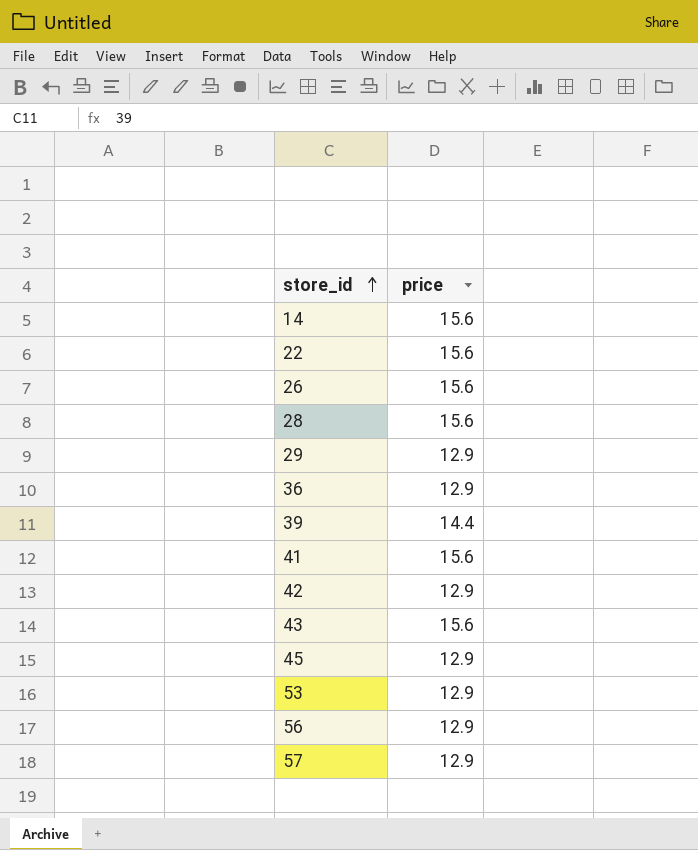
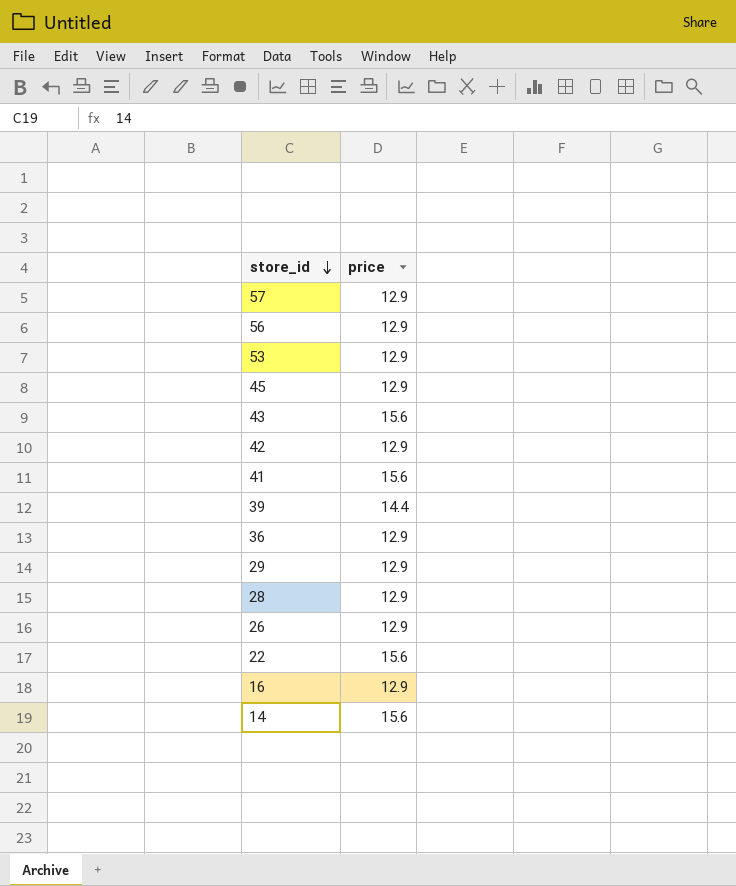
row order: store_id ascending -> store_id descending
28 | price: 15.6 -> 12.9
26 | price: 15.6 -> 12.9
row 16: none -> 12.9

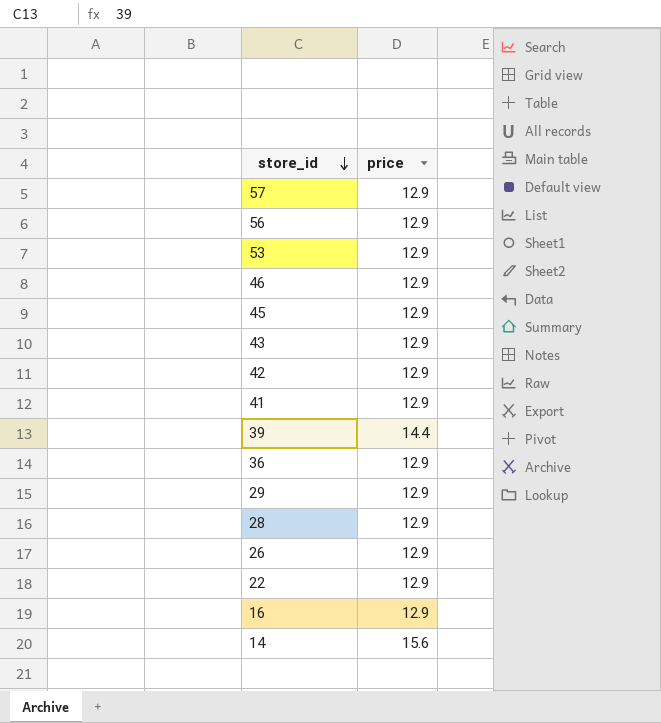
row 46: none -> 12.9
43 | price: 15.6 -> 12.9
41 | price: 15.6 -> 12.9
22 | price: 15.6 -> 12.9

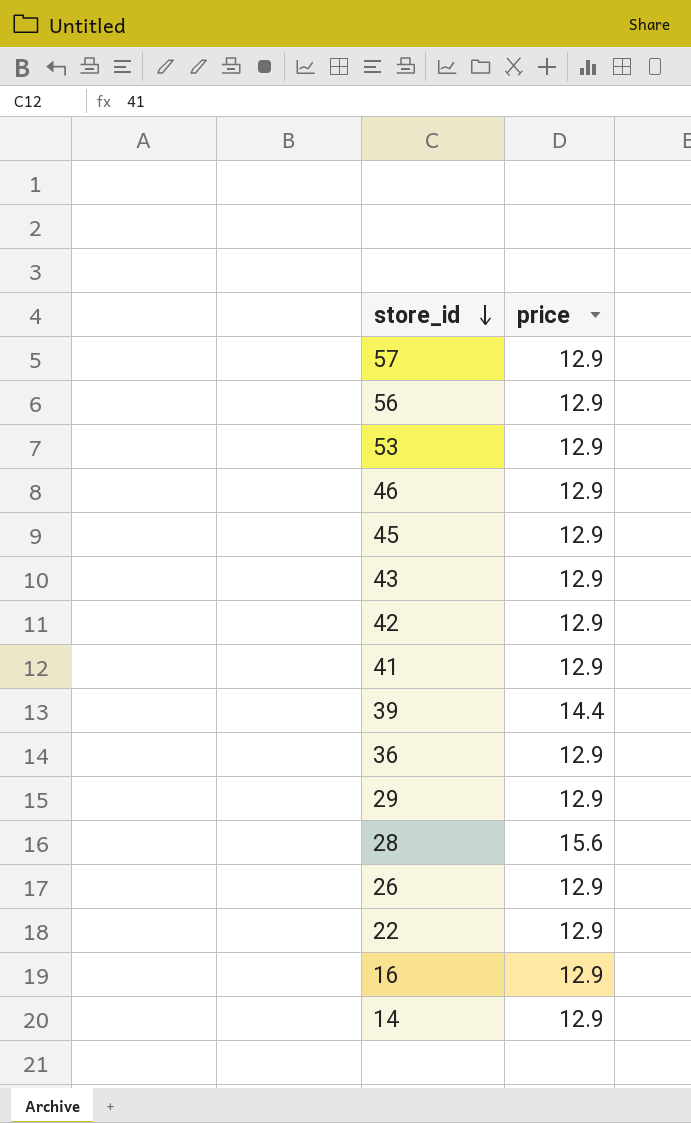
28 | price: 12.9 -> 15.6
14 | price: 15.6 -> 12.9

